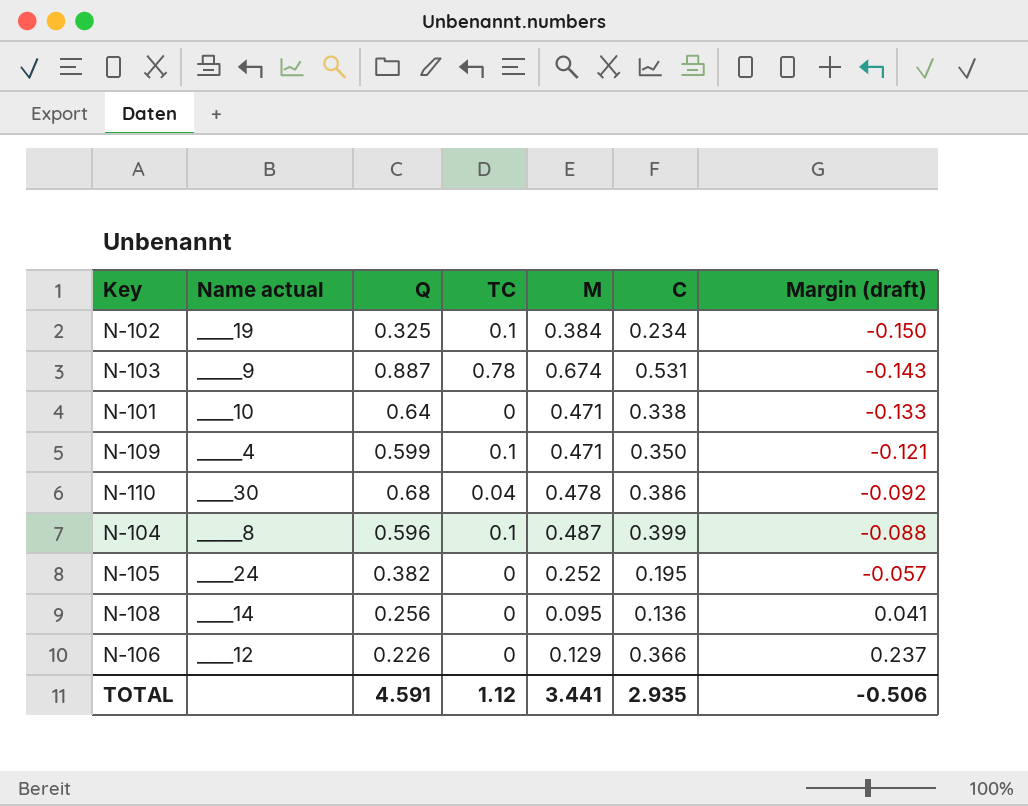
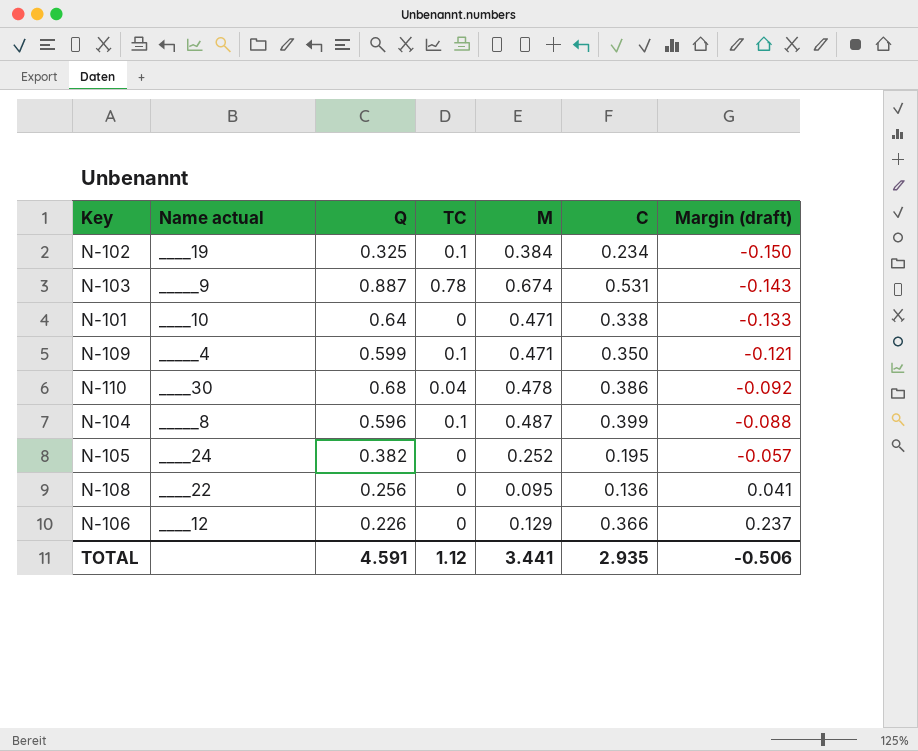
N-108 | Name actual: ____14 -> ____22

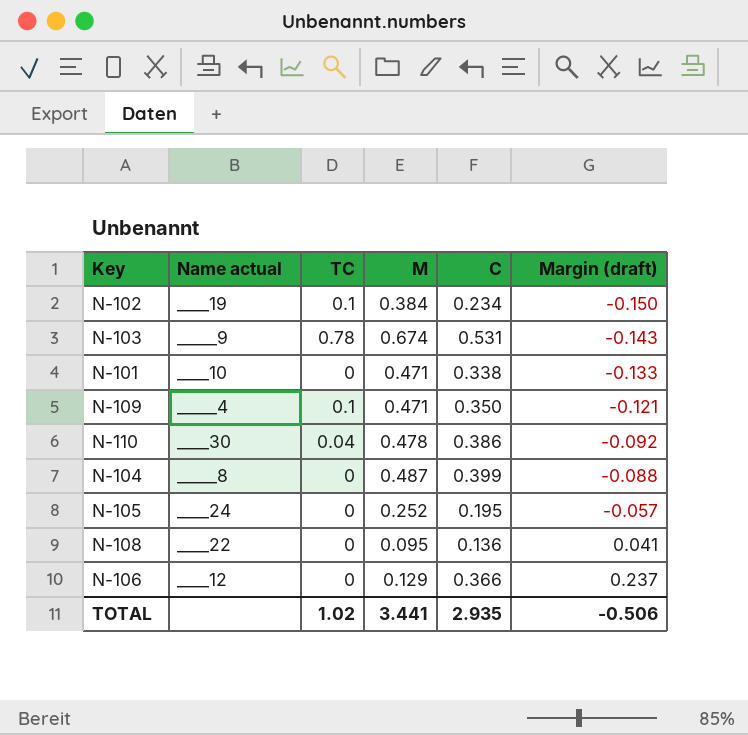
column Q | position: 3 -> none
N-104 | TC: 0.1 -> 0
TOTAL | TC: 1.12 -> 1.02

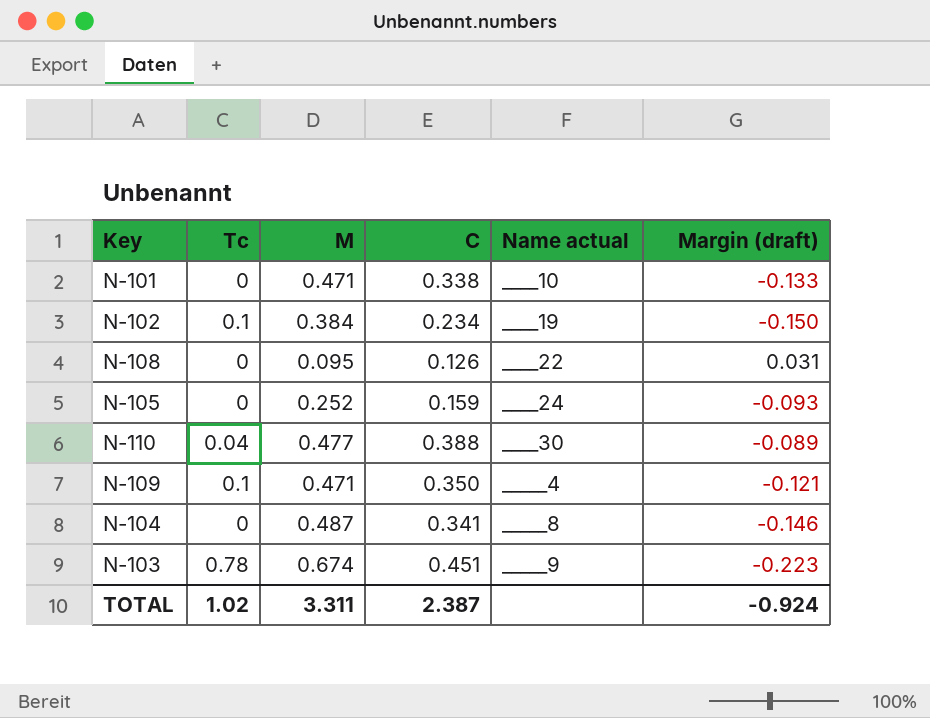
row order: Margin (draft) ascending -> Name actual ascending
column name: TC -> Tc
column Name actual | position: 2 -> 5
row N-106: ____12 | 0 | 0.129 | 0.366 | 0.237 -> none
N-108 | C: 0.136 -> 0.126
N-108 | Margin (draft): 0.041 -> 0.031
N-105 | C: 0.195 -> 0.159
N-105 | Margin (draft): -0.057 -> -0.093
N-110 | M: 0.478 -> 0.477
N-110 | C: 0.386 -> 0.388
N-110 | Margin (draft): -0.092 -> -0.089
N-104 | C: 0.399 -> 0.341
N-104 | Margin (draft): -0.088 -> -0.146
N-103 | C: 0.531 -> 0.451
N-103 | Margin (draft): -0.143 -> -0.223
TOTAL | M: 3.441 -> 3.311
TOTAL | C: 2.935 -> 2.387
TOTAL | Margin (draft): -0.506 -> -0.924

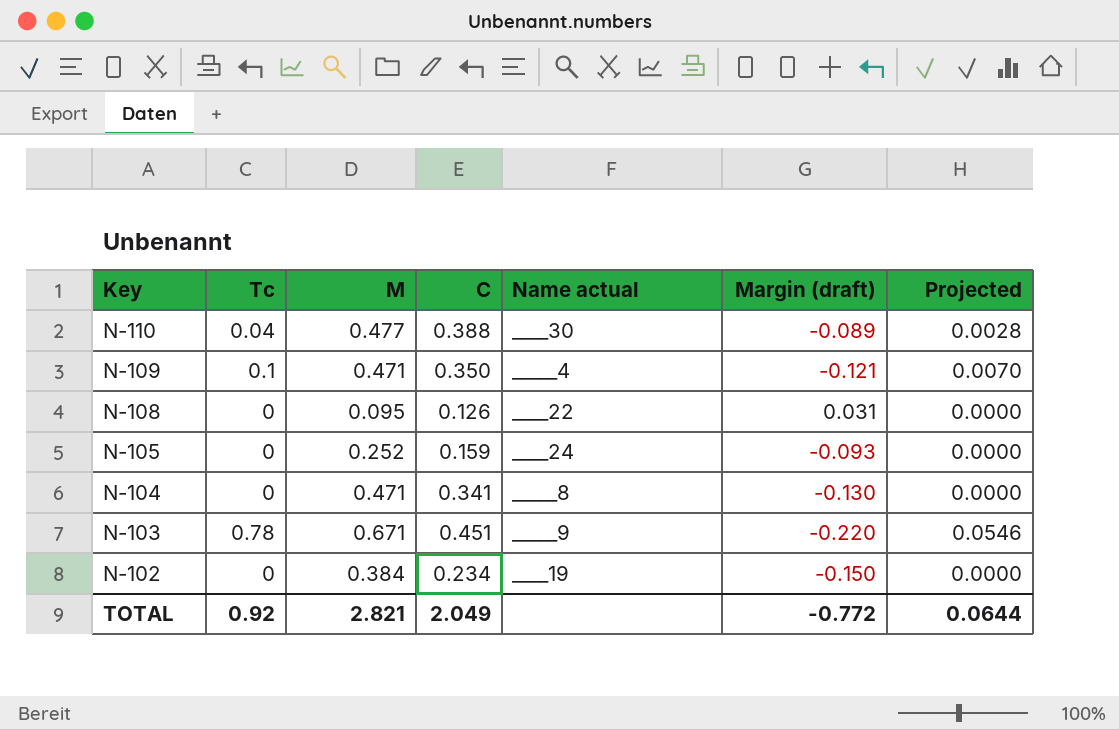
row order: Name actual ascending -> Key descending
column Projected | formula: none -> [Tc] * 0.07
row N-101: 0 | 0.471 | 0.338 | ____10 | -0.133 -> none
N-104 | M: 0.487 -> 0.471
N-104 | Margin (draft): -0.146 -> -0.130
N-103 | M: 0.674 -> 0.671
N-103 | Margin (draft): -0.223 -> -0.220
N-102 | Tc: 0.1 -> 0
TOTAL | Tc: 1.02 -> 0.92
TOTAL | M: 3.311 -> 2.821
TOTAL | C: 2.387 -> 2.049
TOTAL | Margin (draft): -0.924 -> -0.772

